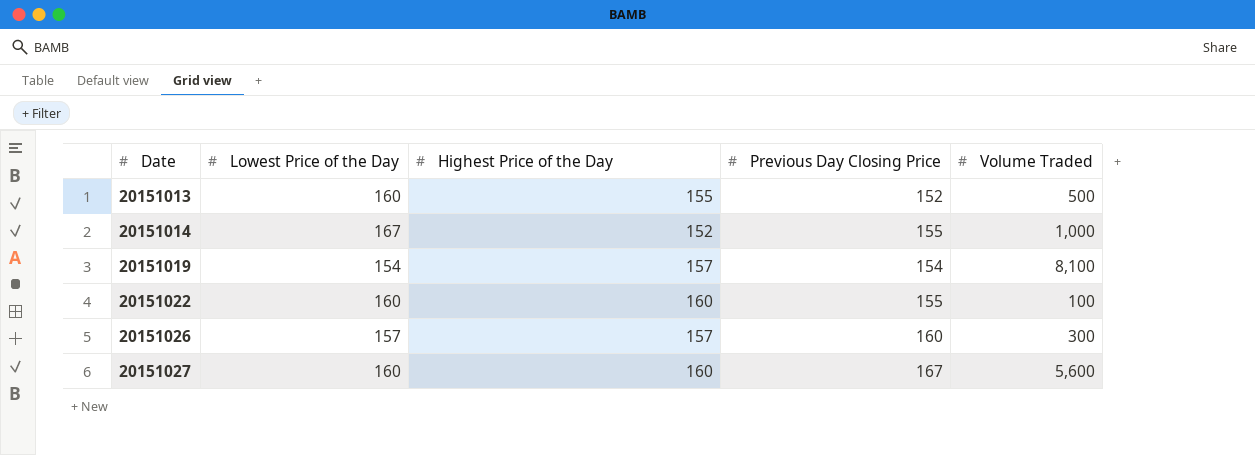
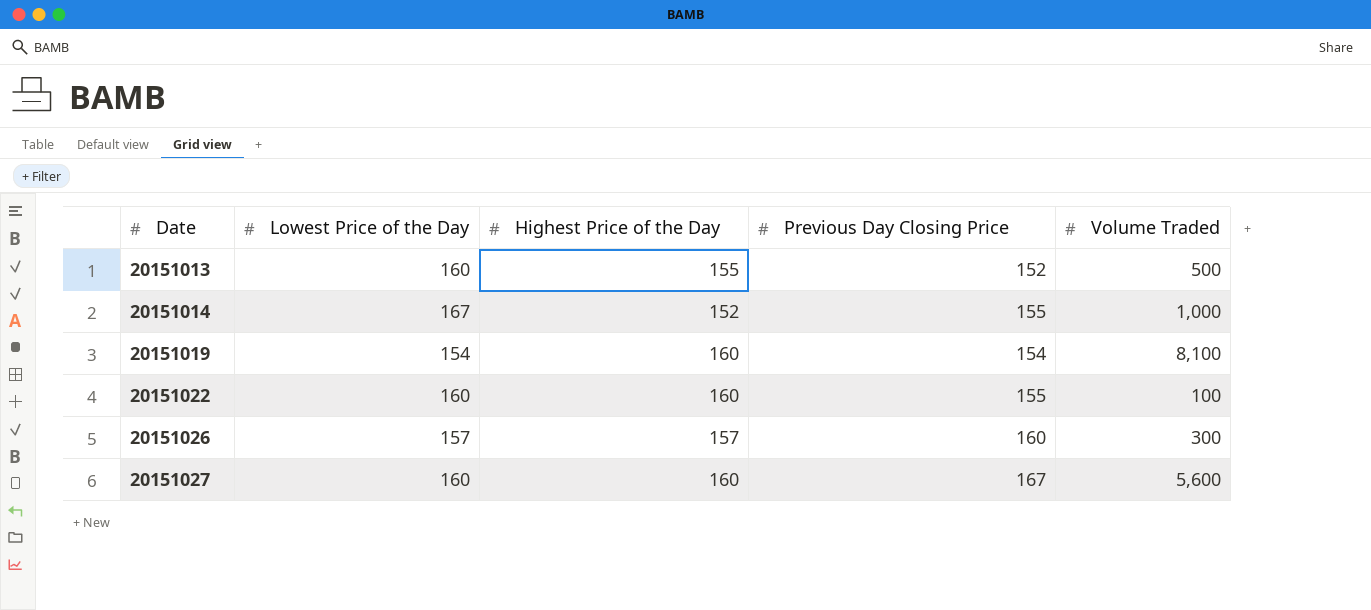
20151019 | Highest Price of the Day: 157 -> 160

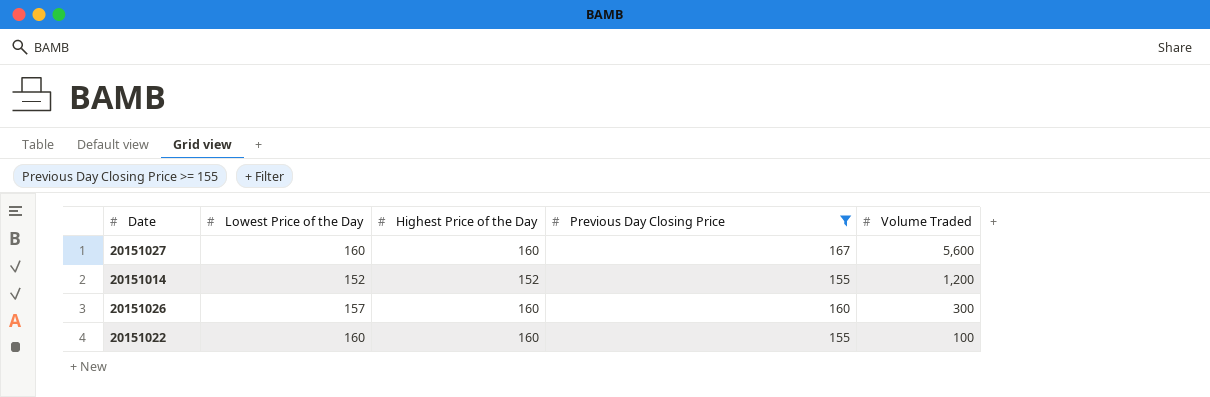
filter: none -> Previous Day Closing Price >= 155
row order: Date ascending -> Volume Traded descending
20151014 | Lowest Price of the Day: 167 -> 152
20151014 | Volume Traded: 1,000 -> 1,200
20151026 | Highest Price of the Day: 157 -> 160

